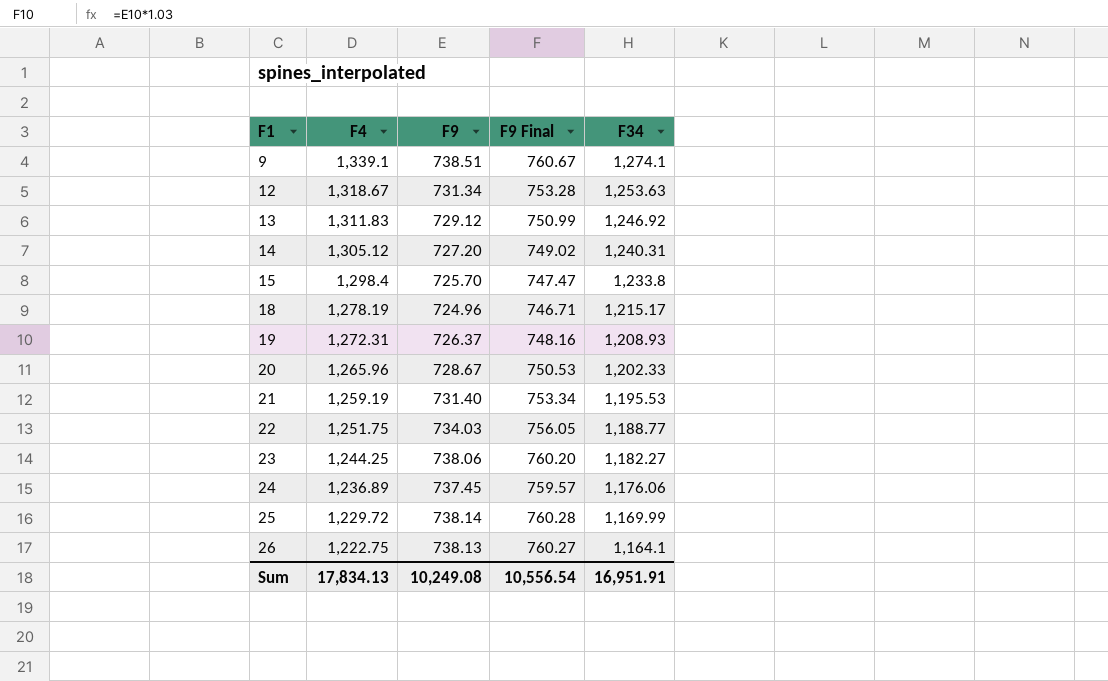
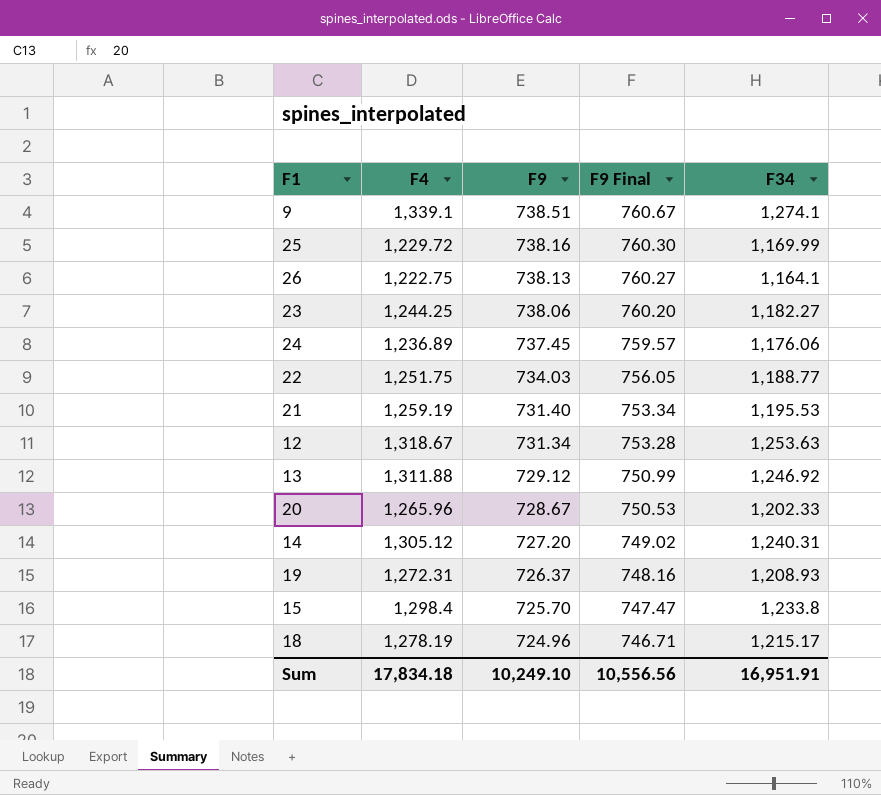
row order: F1 ascending -> F9 descending
25 | F9: 738.14 -> 738.16
25 | F9 Final: 760.28 -> 760.30
13 | F4: 1,311.83 -> 1,311.88
Sum | F4: 17,834.13 -> 17,834.18
Sum | F9: 10,249.08 -> 10,249.10
Sum | F9 Final: 10,556.54 -> 10,556.56

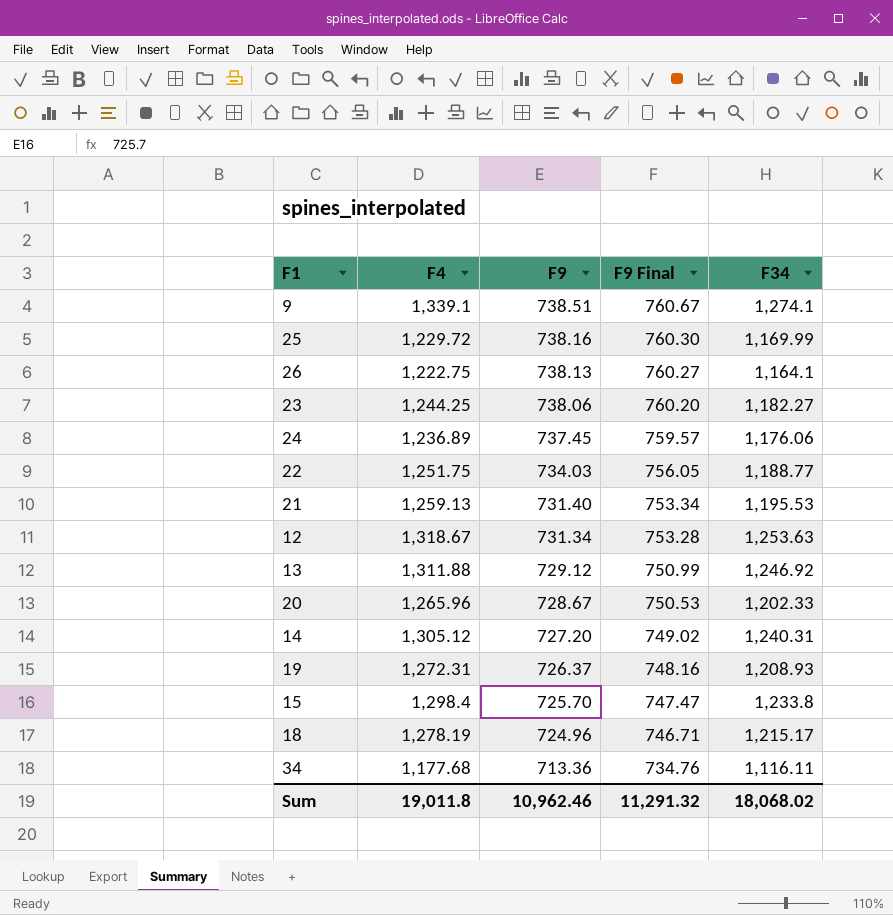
21 | F4: 1,259.19 -> 1,259.13
row 34: none -> 1,177.68 | 713.36 | 734.76 | 1,116.11
Sum | F4: 17,834.18 -> 19,011.8
Sum | F9: 10,249.10 -> 10,962.46
Sum | F9 Final: 10,556.56 -> 11,291.32
Sum | F34: 16,951.91 -> 18,068.02

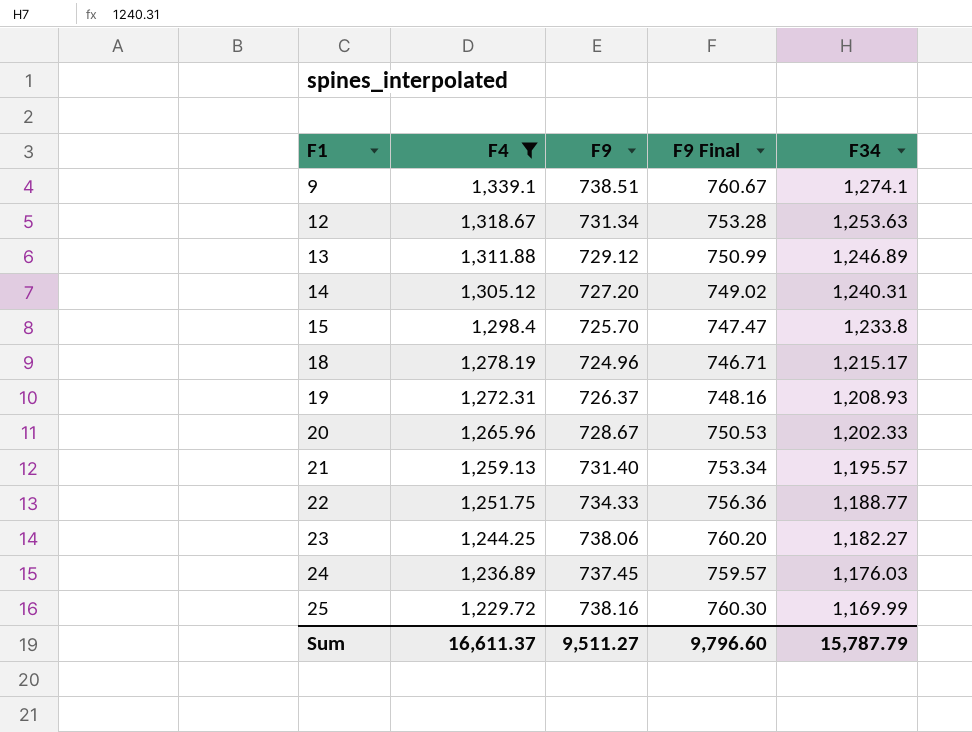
filter: none -> F4 >= 1,229.72
row order: F9 descending -> F1 ascending
13 | F34: 1,246.92 -> 1,246.89
21 | F34: 1,195.53 -> 1,195.57
22 | F9: 734.03 -> 734.33
22 | F9 Final: 756.05 -> 756.36
24 | F34: 1,176.06 -> 1,176.03
Sum | F4: 19,011.8 -> 16,611.37
Sum | F9: 10,962.46 -> 9,511.27
Sum | F9 Final: 11,291.32 -> 9,796.60
Sum | F34: 18,068.02 -> 15,787.79

